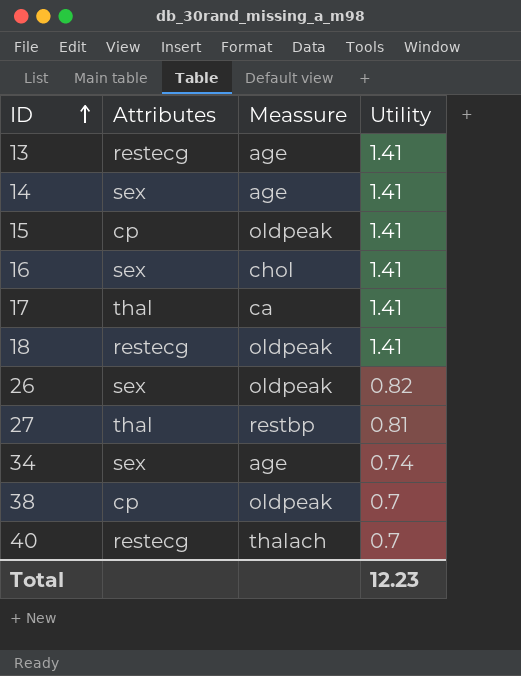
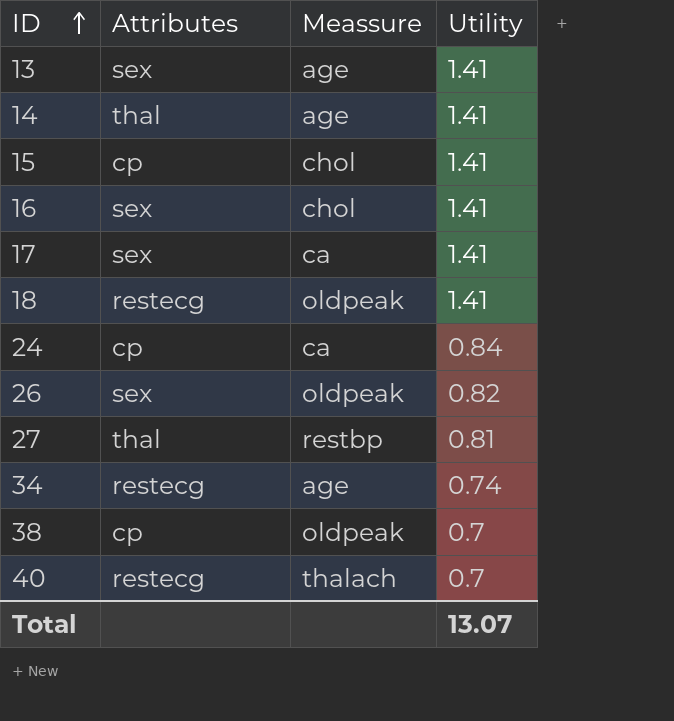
13 | Attributes: restecg -> sex
14 | Attributes: sex -> thal
15 | Meassure: oldpeak -> chol
17 | Attributes: thal -> sex
row 24: none -> cp | ca | 0.84
34 | Attributes: sex -> restecg
Total | Utility: 12.23 -> 13.07

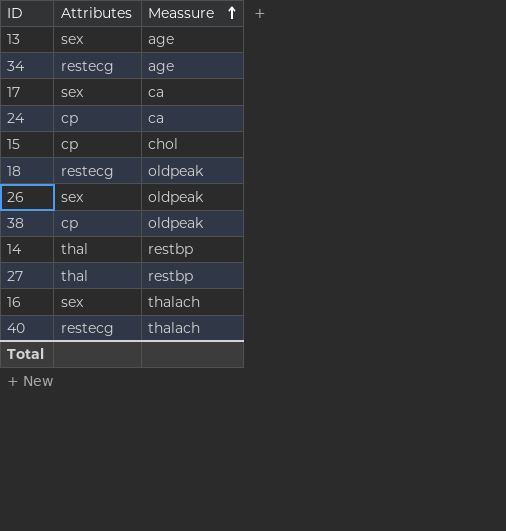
row order: ID ascending -> Meassure ascending
column Utility | position: 4 -> none
14 | Meassure: age -> restbp
16 | Meassure: chol -> thalach

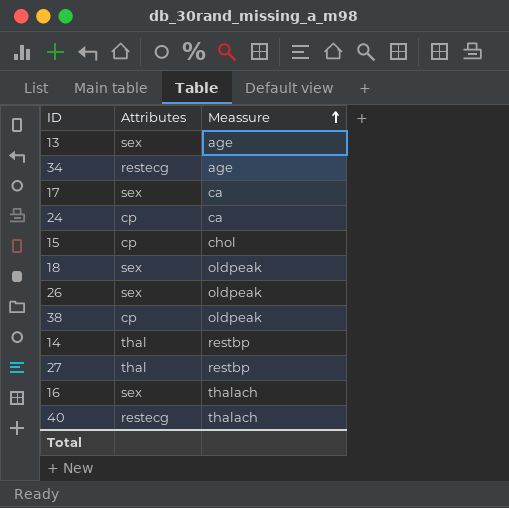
18 | Attributes: restecg -> sex

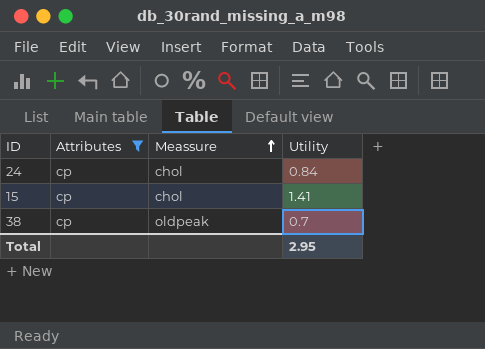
filter: none -> Attributes = cp
column Utility | position: none -> 4
24 | Meassure: ca -> chol

